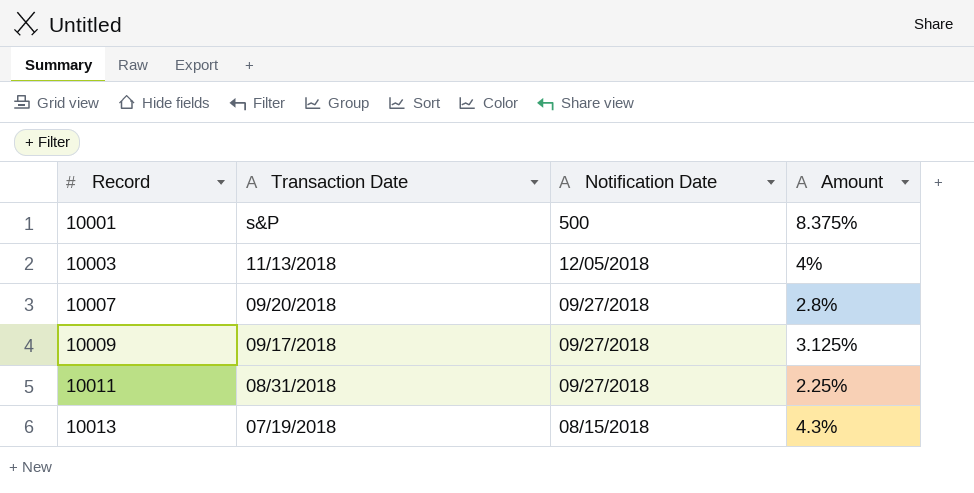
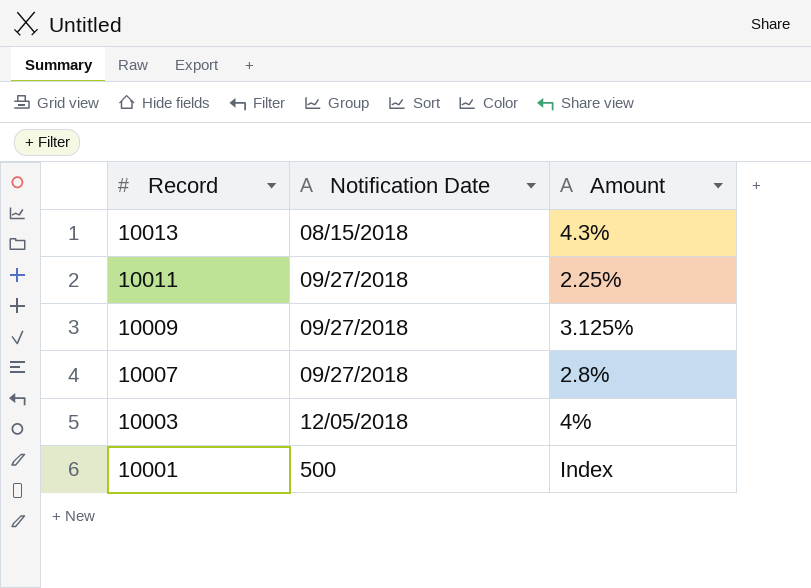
row order: Record ascending -> Record descending
column Transaction Date | position: 2 -> none
10001 | Amount: 8.375% -> Index

